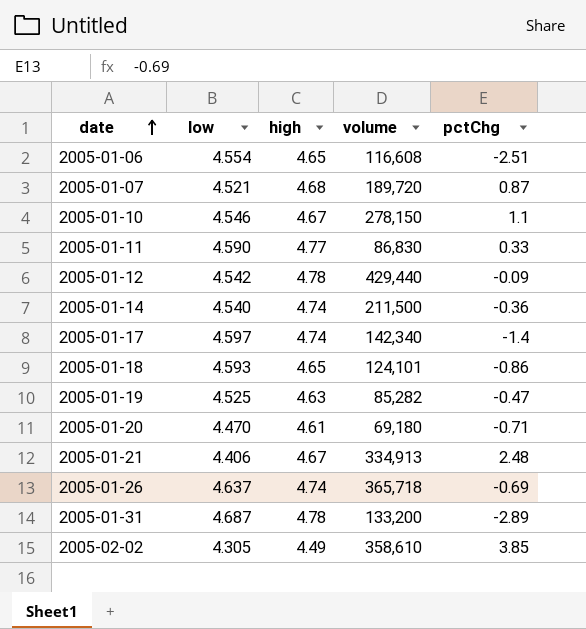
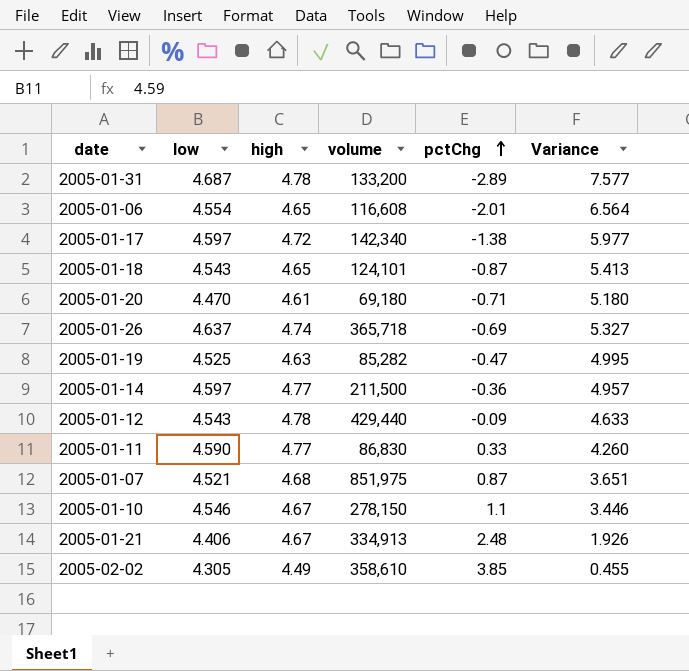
row order: date ascending -> pctChg ascending
column Variance | formula: none -> [low] - [pctChg]
2005-01-06 | pctChg: -2.51 -> -2.01
2005-01-17 | high: 4.74 -> 4.72
2005-01-17 | pctChg: -1.4 -> -1.38
2005-01-18 | low: 4.593 -> 4.543
2005-01-18 | pctChg: -0.86 -> -0.87
2005-01-14 | low: 4.540 -> 4.597
2005-01-14 | high: 4.74 -> 4.77
2005-01-12 | low: 4.542 -> 4.543
2005-01-07 | volume: 189,720 -> 851,975

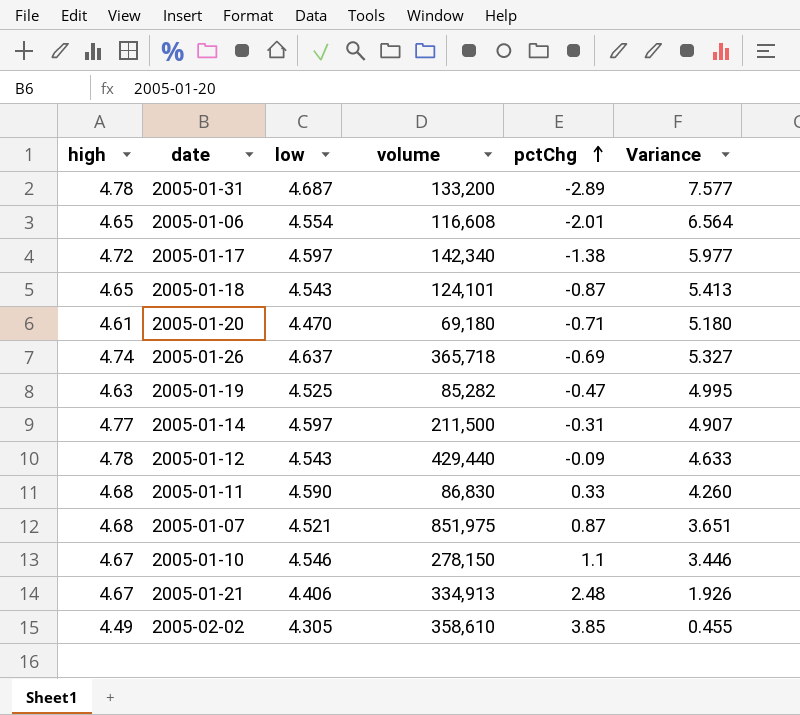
column high | position: 3 -> 1
2005-01-14 | pctChg: -0.36 -> -0.31
2005-01-14 | Variance: 4.957 -> 4.907
2005-01-11 | high: 4.77 -> 4.68

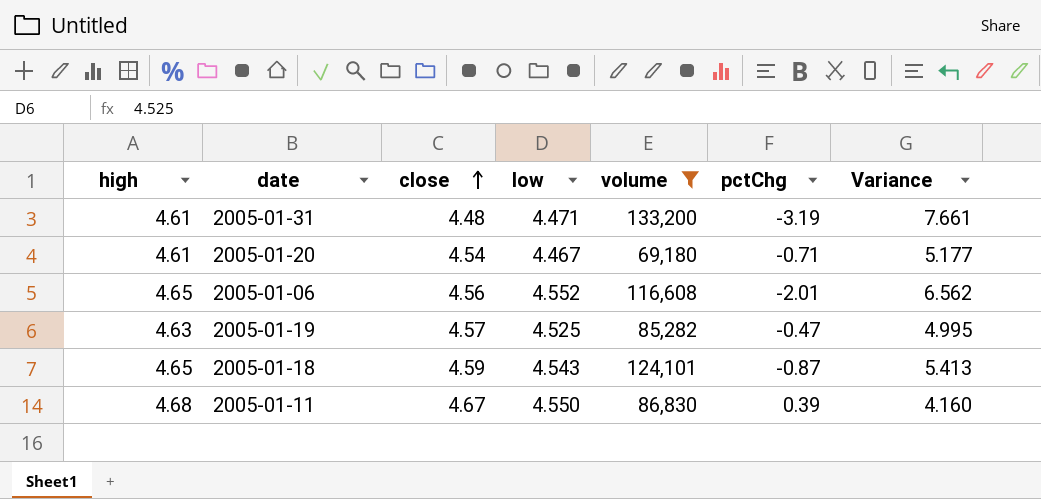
filter: none -> volume <= 133,200
row order: pctChg ascending -> close ascending
column close | position: none -> 3
2005-01-31 | high: 4.78 -> 4.61
2005-01-31 | low: 4.687 -> 4.471
2005-01-31 | pctChg: -2.89 -> -3.19
2005-01-31 | Variance: 7.577 -> 7.661
2005-01-20 | low: 4.470 -> 4.467
2005-01-20 | Variance: 5.180 -> 5.177
2005-01-06 | low: 4.554 -> 4.552
2005-01-06 | Variance: 6.564 -> 6.562
2005-01-11 | low: 4.590 -> 4.550
2005-01-11 | pctChg: 0.33 -> 0.39
2005-01-11 | Variance: 4.260 -> 4.160

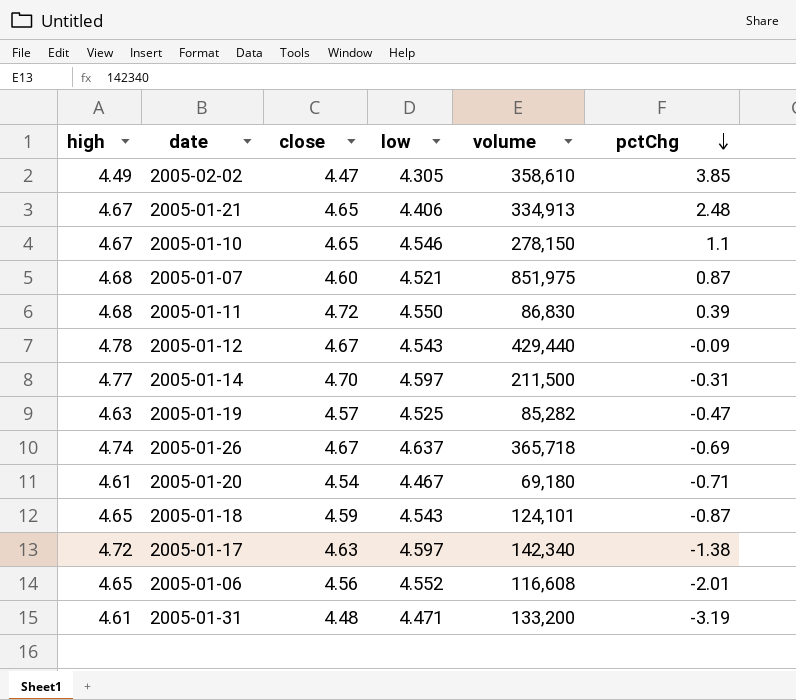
filter: volume <= 133,200 -> none
row order: close ascending -> pctChg descending
column Variance | formula: [low] - [pctChg] -> none
2005-01-11 | close: 4.67 -> 4.72

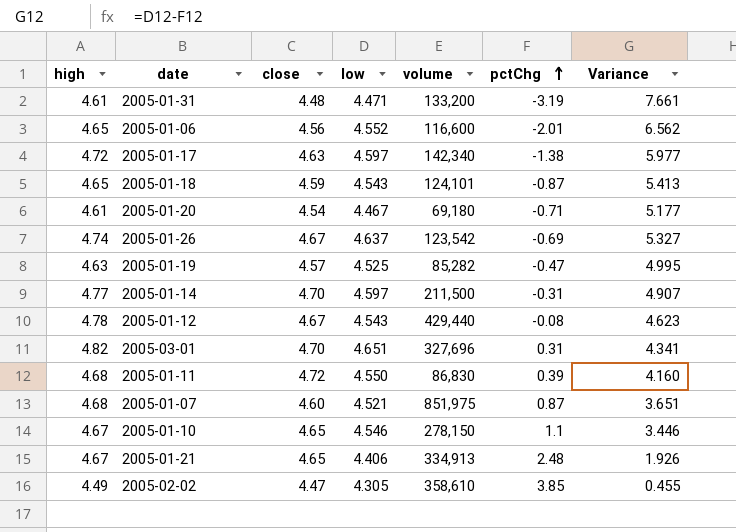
row order: pctChg descending -> pctChg ascending
column Variance | formula: none -> [low] - [pctChg]
2005-01-06 | volume: 116,608 -> 116,600
2005-01-26 | volume: 365,718 -> 123,542
2005-01-12 | pctChg: -0.09 -> -0.08
row 2005-03-01: none -> 4.82 | 4.70 | 4.651 | 327,696 | 0.31 | 4.341

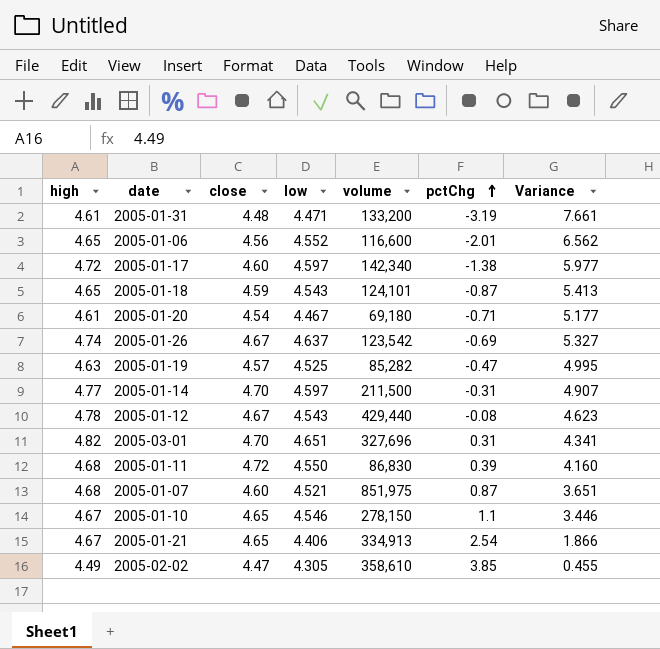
2005-01-17 | close: 4.63 -> 4.60
2005-01-21 | pctChg: 2.48 -> 2.54
2005-01-21 | Variance: 1.926 -> 1.866

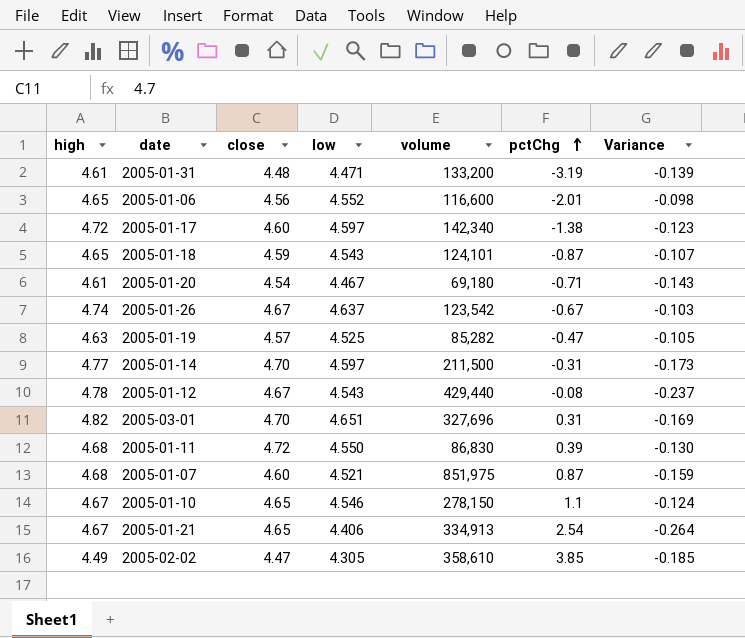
column Variance | formula: [low] - [pctChg] -> [low] - [high]
2005-01-26 | pctChg: -0.69 -> -0.67

